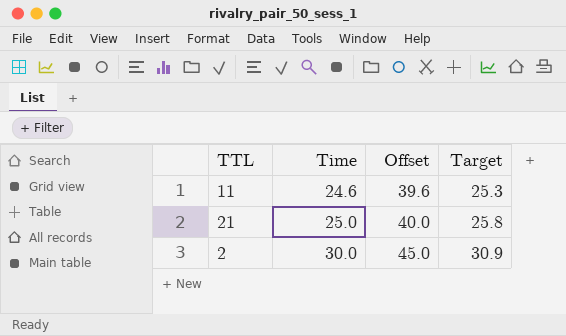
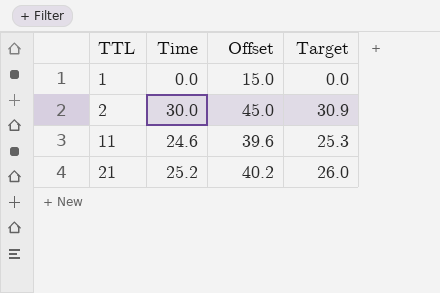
row order: Time ascending -> TTL ascending
row 1: none -> 0.0 | 15.0 | 0.0
21 | Time: 25.0 -> 25.2
21 | Offset: 40.0 -> 40.2
21 | Target: 25.8 -> 26.0

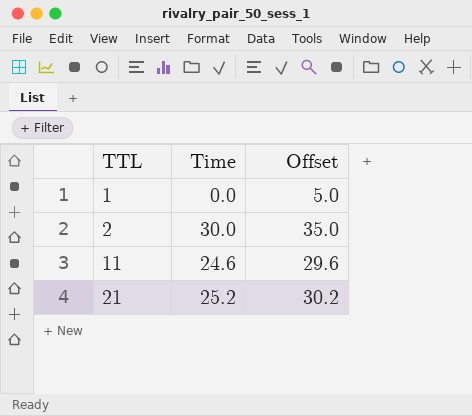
column Target | formula: [Time] * 1.03 -> none
column Offset | formula: [Time] + 15 -> [Time] + 5

